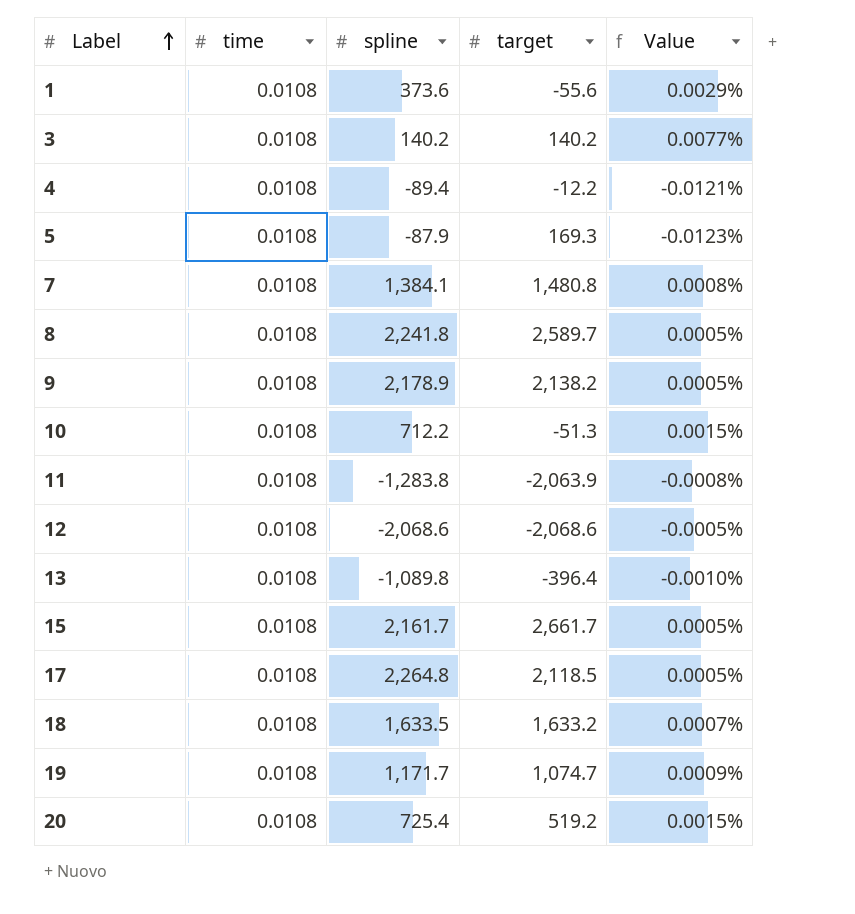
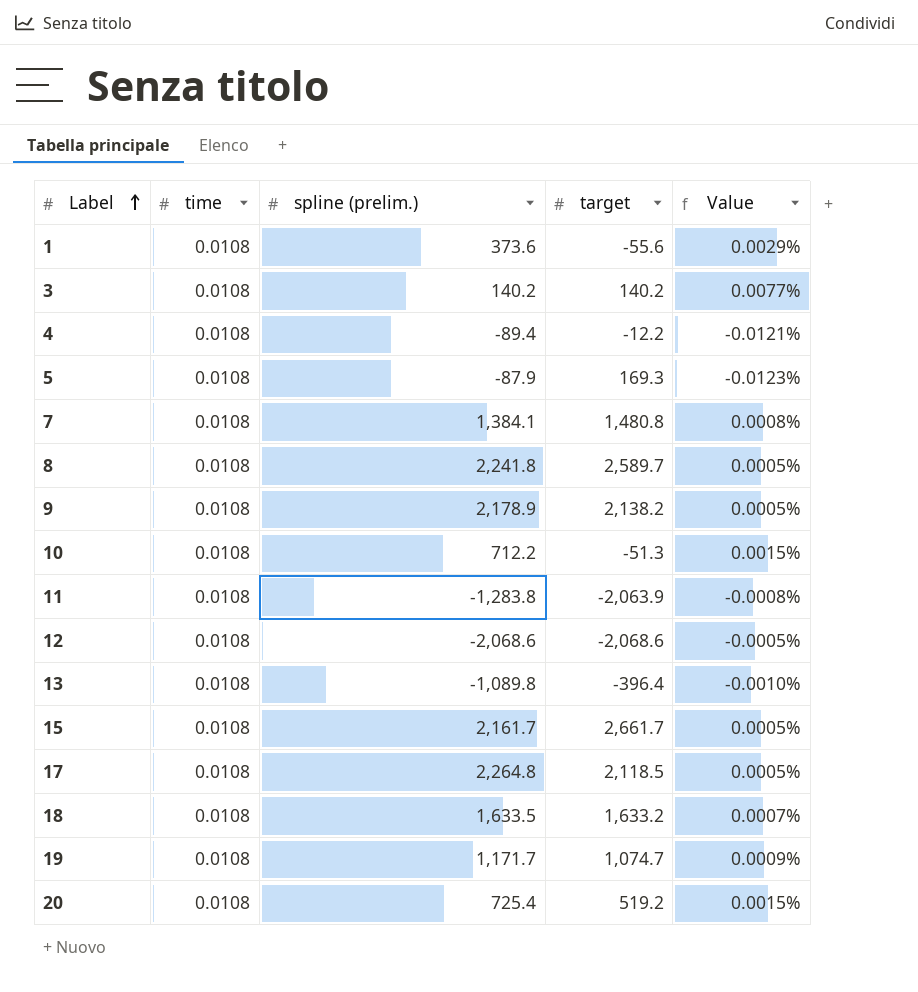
column name: spline -> spline (prelim.)

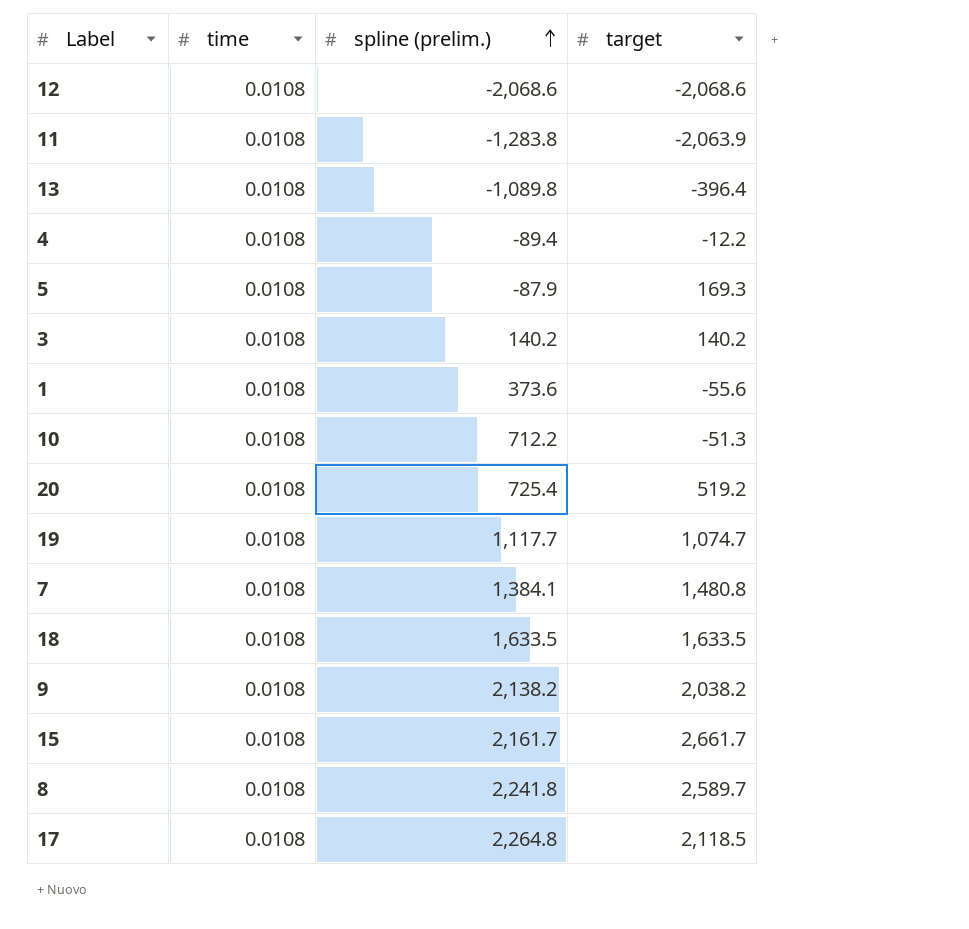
row order: Label ascending -> spline (prelim.) ascending
column Value | formula: [time] / [spline (prelim.)] -> none
19 | spline (prelim.): 1,171.7 -> 1,117.7
18 | target: 1,633.2 -> 1,633.5
9 | spline (prelim.): 2,178.9 -> 2,138.2
9 | target: 2,138.2 -> 2,038.2

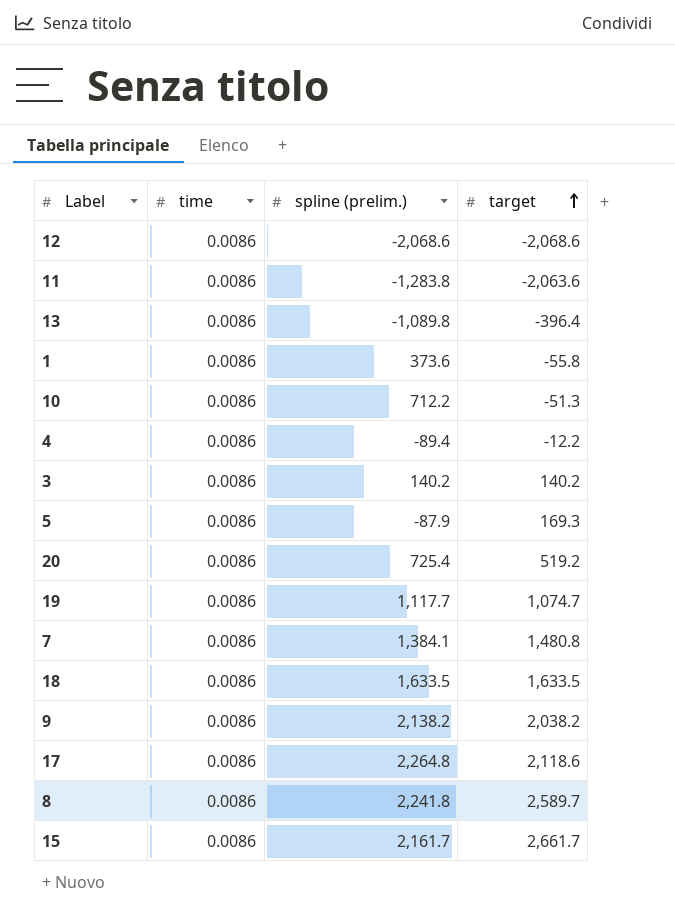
row order: spline (prelim.) ascending -> target ascending
12 | time: 0.0108 -> 0.0086
11 | time: 0.0108 -> 0.0086
11 | target: -2,063.9 -> -2,063.6
13 | time: 0.0108 -> 0.0086
1 | time: 0.0108 -> 0.0086
1 | target: -55.6 -> -55.8
10 | time: 0.0108 -> 0.0086
4 | time: 0.0108 -> 0.0086
3 | time: 0.0108 -> 0.0086
5 | time: 0.0108 -> 0.0086
20 | time: 0.0108 -> 0.0086
19 | time: 0.0108 -> 0.0086
7 | time: 0.0108 -> 0.0086
18 | time: 0.0108 -> 0.0086
9 | time: 0.0108 -> 0.0086
17 | time: 0.0108 -> 0.0086
17 | target: 2,118.5 -> 2,118.6
8 | time: 0.0108 -> 0.0086
15 | time: 0.0108 -> 0.0086

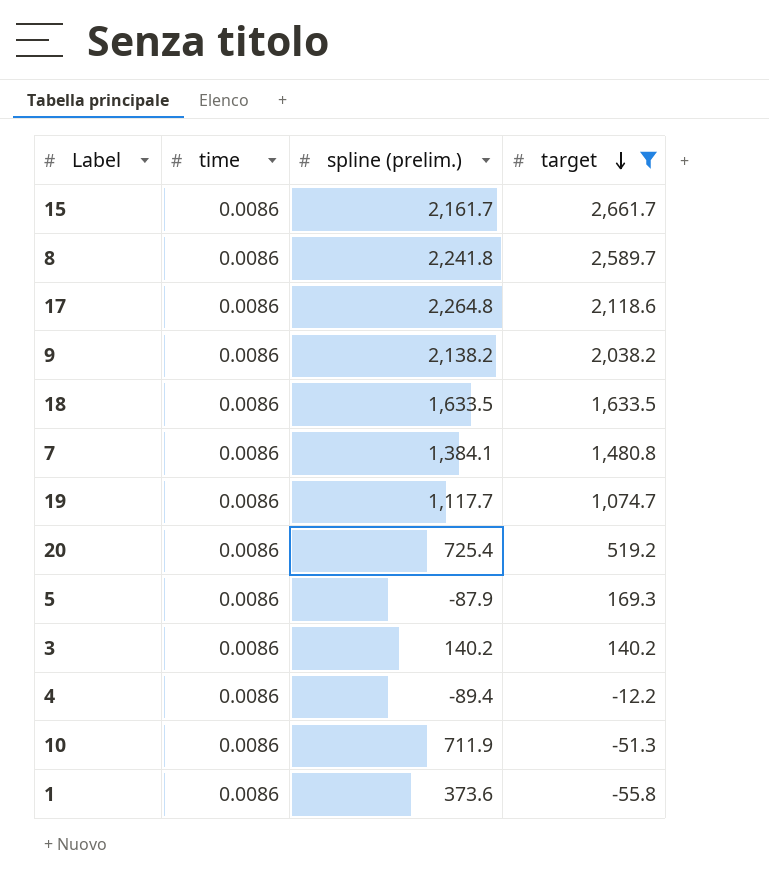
filter: none -> target >= -55.8
row order: target ascending -> target descending
10 | spline (prelim.): 712.2 -> 711.9

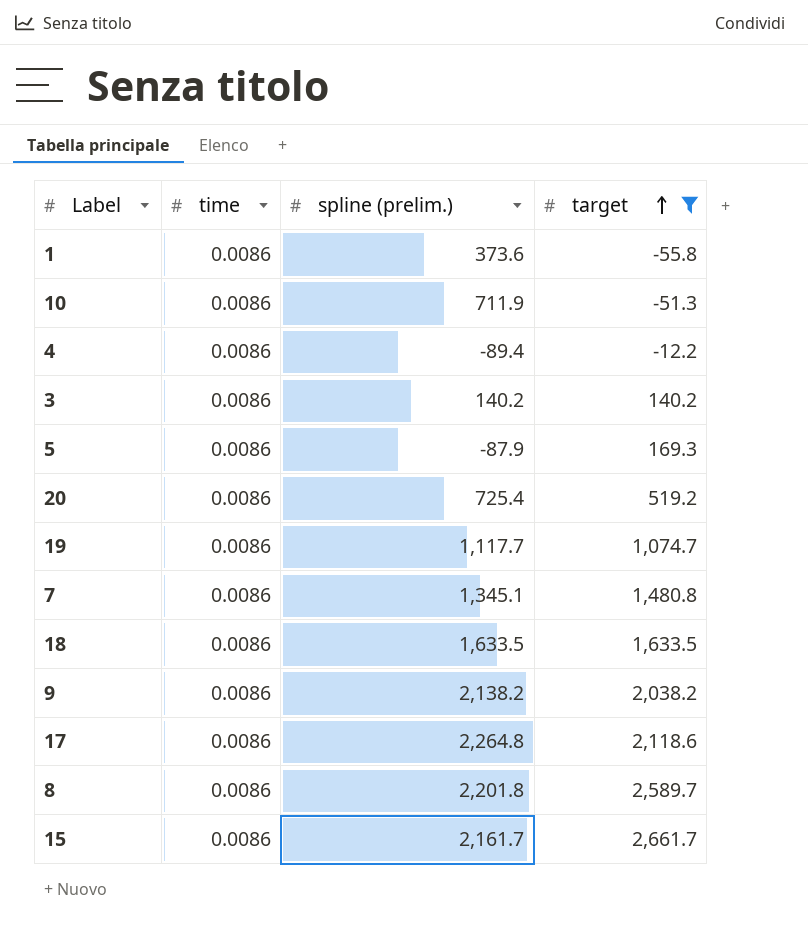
row order: target descending -> target ascending
7 | spline (prelim.): 1,384.1 -> 1,345.1
8 | spline (prelim.): 2,241.8 -> 2,201.8

